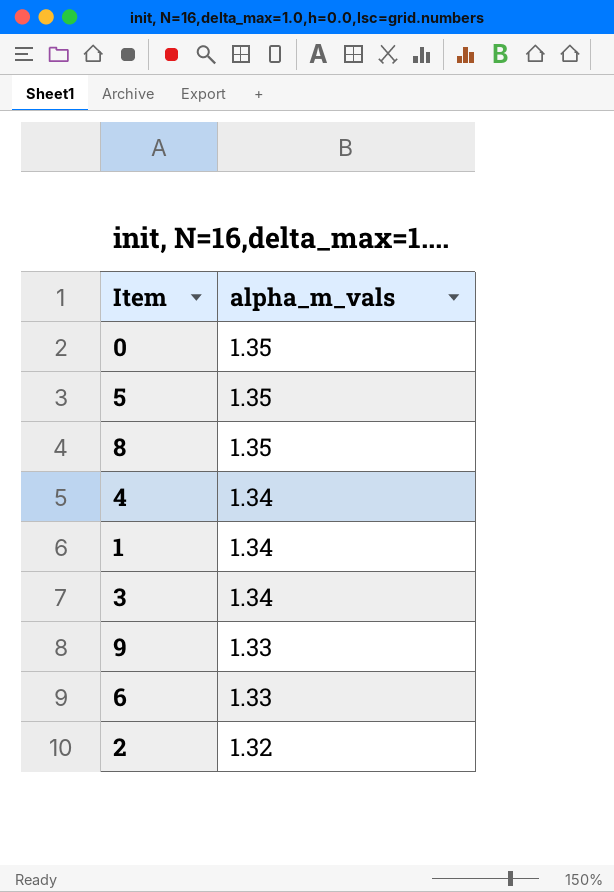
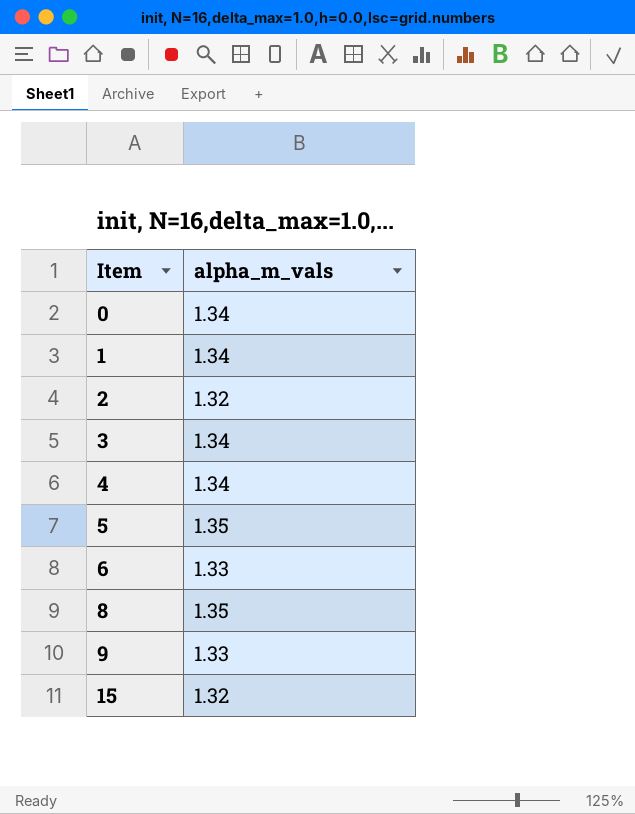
row order: alpha_m_vals descending -> Item ascending
0 | alpha_m_vals: 1.35 -> 1.34
row 15: none -> 1.32

